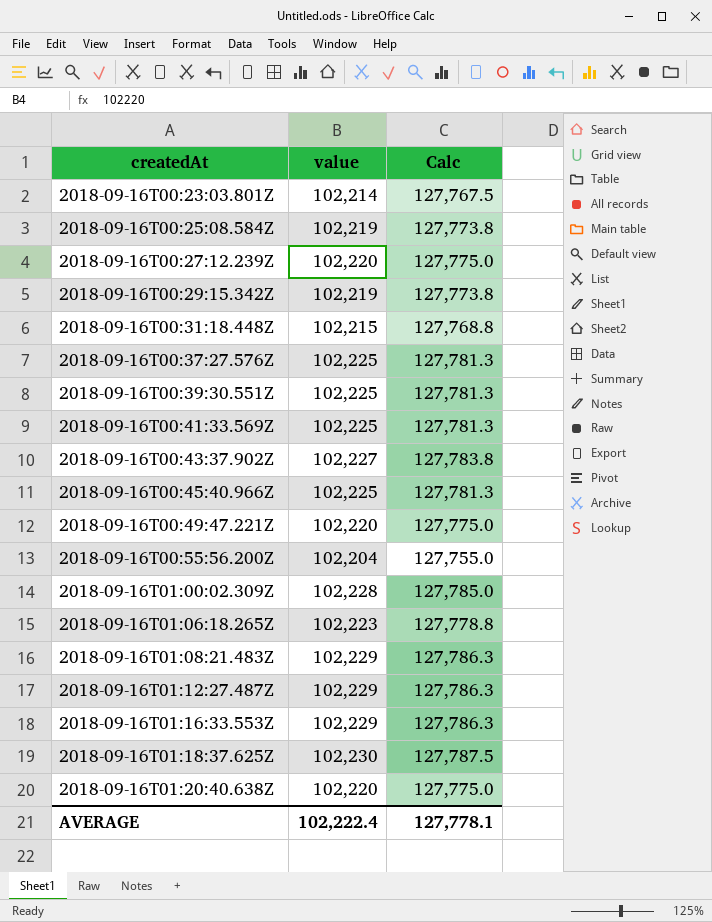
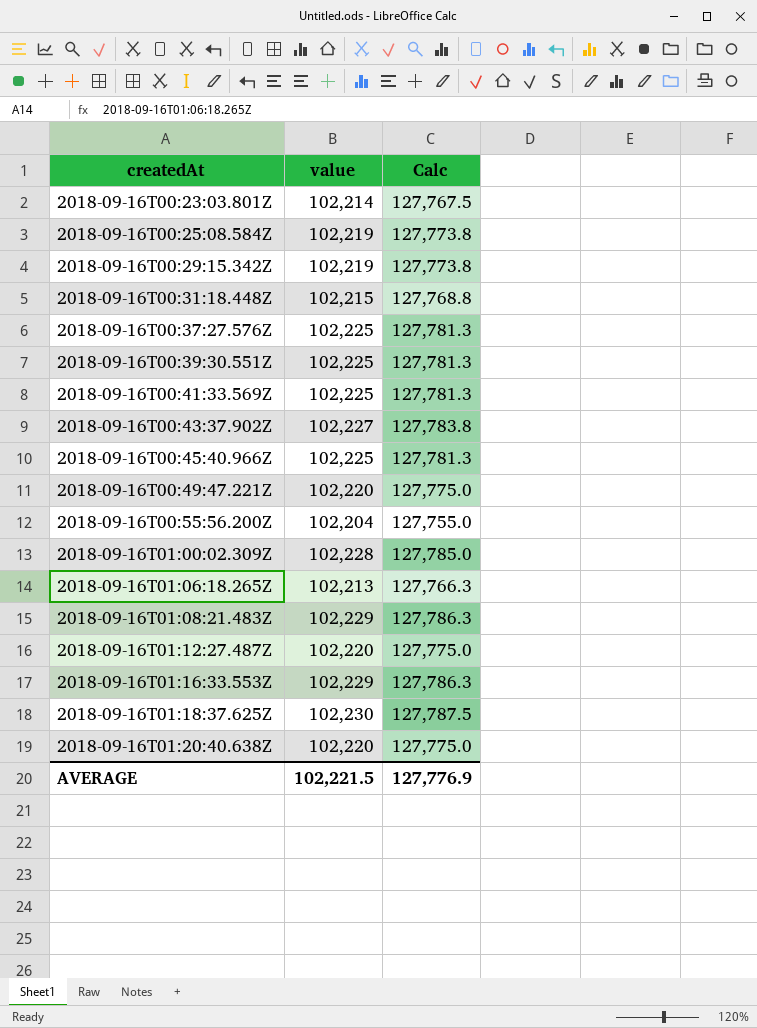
row 2018-09-16T00:27:12.239Z: 102,220 | 127,775.0 -> none
2018-09-16T01:06:18.265Z | value: 102,223 -> 102,213
2018-09-16T01:06:18.265Z | Calc: 127,778.8 -> 127,766.3
2018-09-16T01:12:27.487Z | value: 102,229 -> 102,220
2018-09-16T01:12:27.487Z | Calc: 127,786.3 -> 127,775.0
AVERAGE | value: 102,222.4 -> 102,221.5
AVERAGE | Calc: 127,778.1 -> 127,776.9

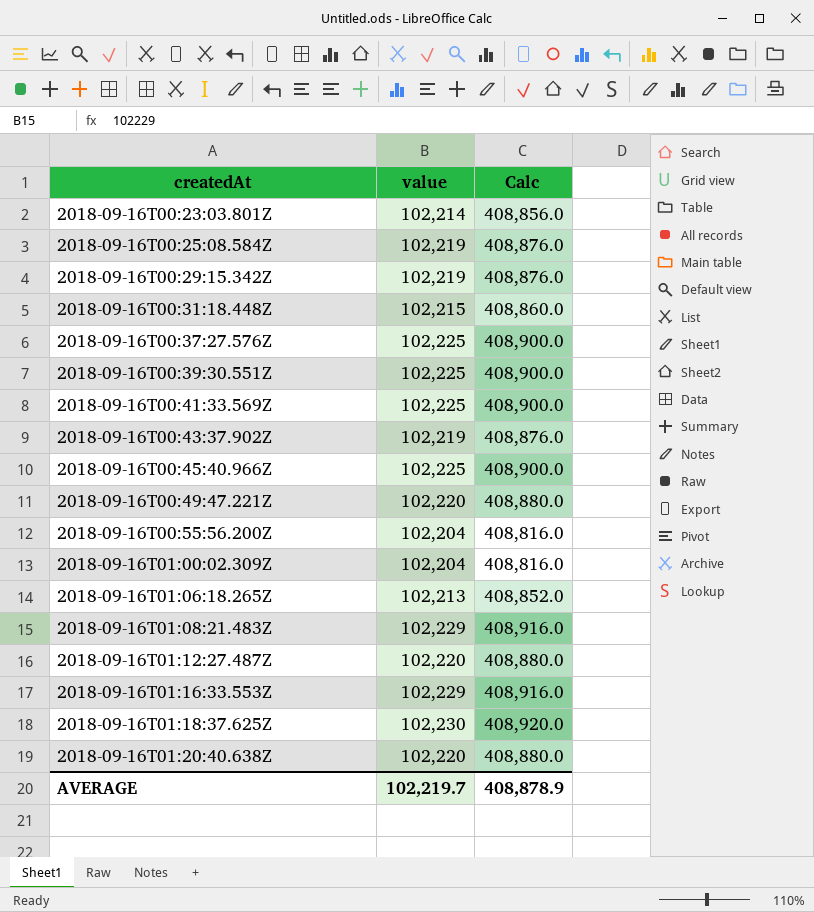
column Calc | formula: [value] * 1.25 -> [value] * 4
2018-09-16T00:43:37.902Z | value: 102,227 -> 102,219
2018-09-16T01:00:02.309Z | value: 102,228 -> 102,204
AVERAGE | value: 102,221.5 -> 102,219.7
AVERAGE | Calc: 127,776.9 -> 408,878.9

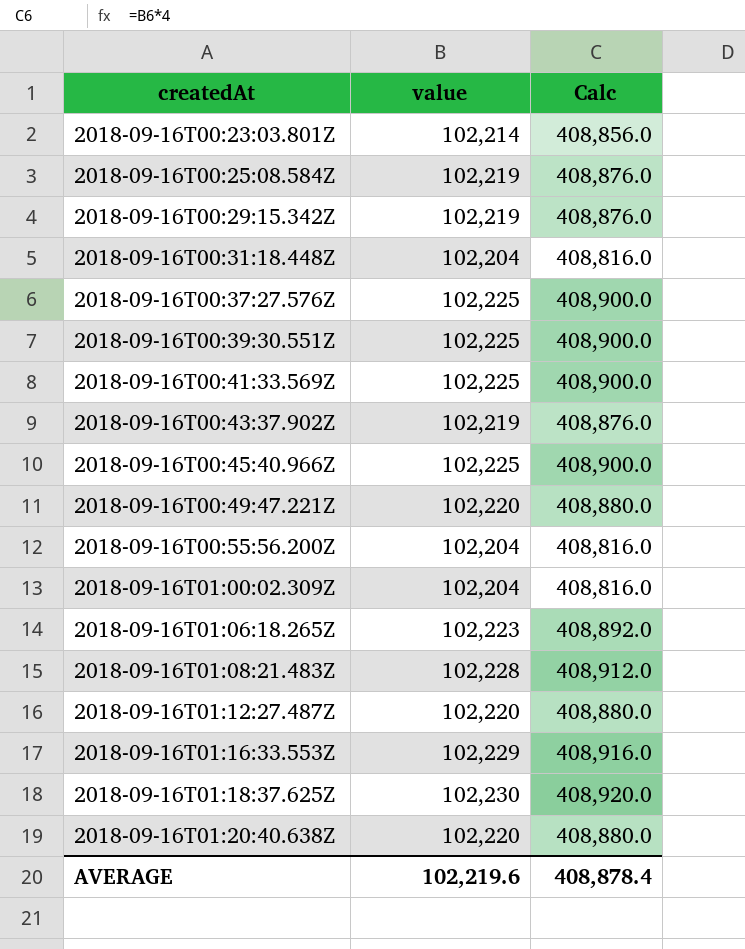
2018-09-16T00:31:18.448Z | value: 102,215 -> 102,204
2018-09-16T00:31:18.448Z | Calc: 408,860.0 -> 408,816.0
2018-09-16T01:06:18.265Z | value: 102,213 -> 102,223
2018-09-16T01:06:18.265Z | Calc: 408,852.0 -> 408,892.0
2018-09-16T01:08:21.483Z | value: 102,229 -> 102,228
2018-09-16T01:08:21.483Z | Calc: 408,916.0 -> 408,912.0
AVERAGE | value: 102,219.7 -> 102,219.6
AVERAGE | Calc: 408,878.9 -> 408,878.4

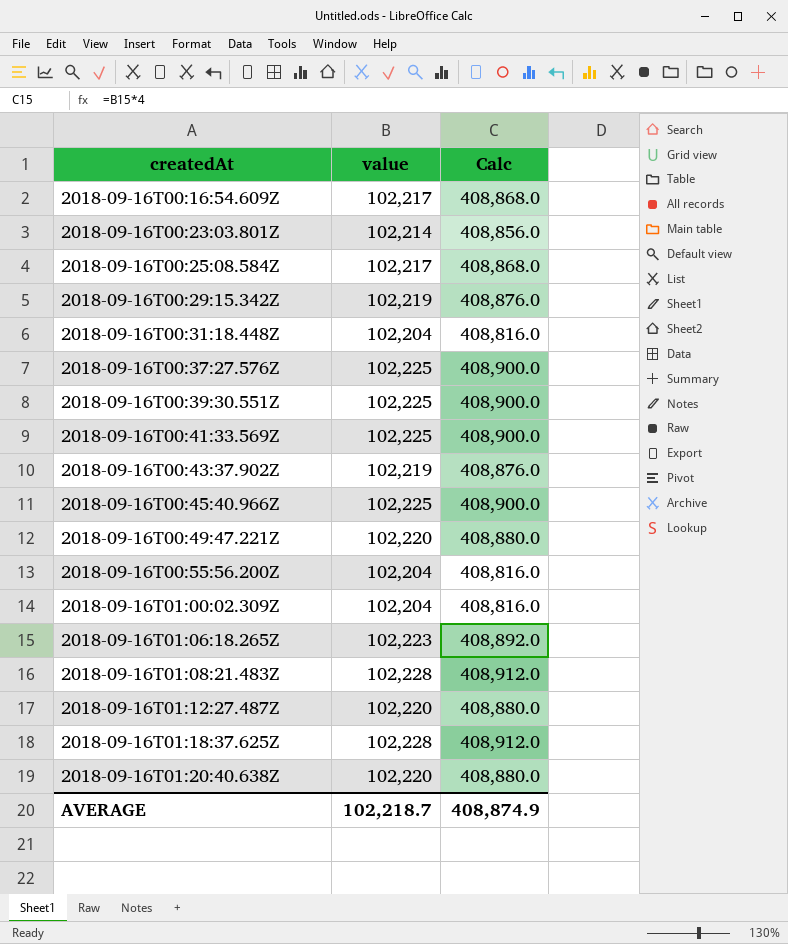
row 2018-09-16T01:16:33.553Z: 102,229 | 408,916.0 -> none
row 2018-09-16T00:16:54.609Z: none -> 102,217 | 408,868.0
2018-09-16T00:25:08.584Z | value: 102,219 -> 102,217
2018-09-16T00:25:08.584Z | Calc: 408,876.0 -> 408,868.0
2018-09-16T01:18:37.625Z | value: 102,230 -> 102,228
2018-09-16T01:18:37.625Z | Calc: 408,920.0 -> 408,912.0
AVERAGE | value: 102,219.6 -> 102,218.7
AVERAGE | Calc: 408,878.4 -> 408,874.9

